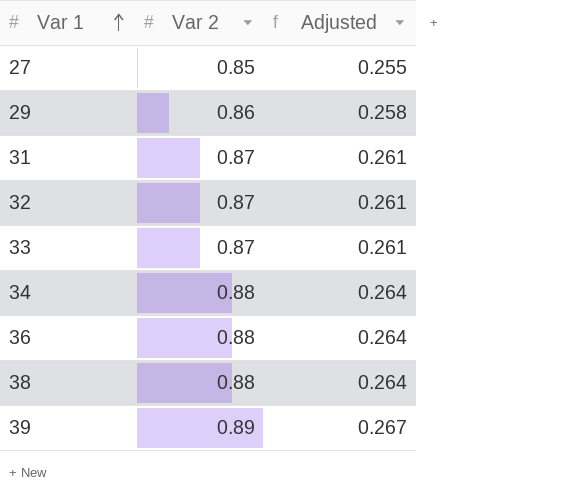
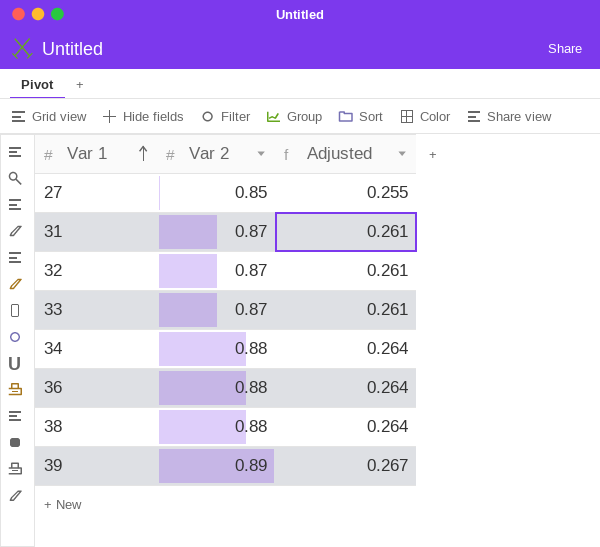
row 29: 0.86 | 0.258 -> none

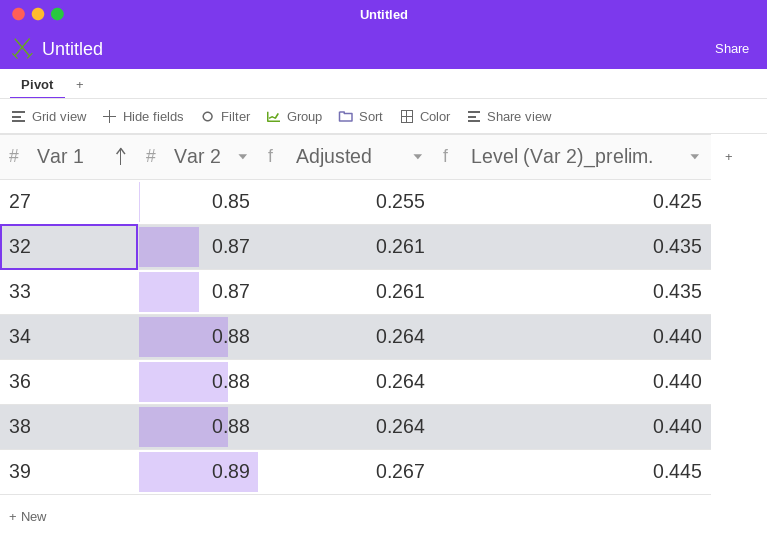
column Level (Var 2)_prelim. | formula: none -> [Var 2] * 0.5
row 31: 0.87 | 0.261 -> none

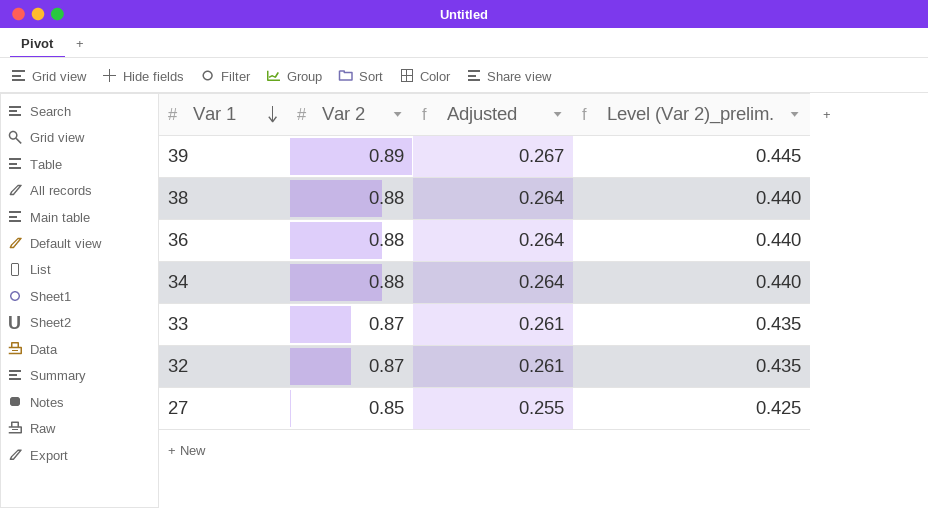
row order: Var 1 ascending -> Var 1 descending

